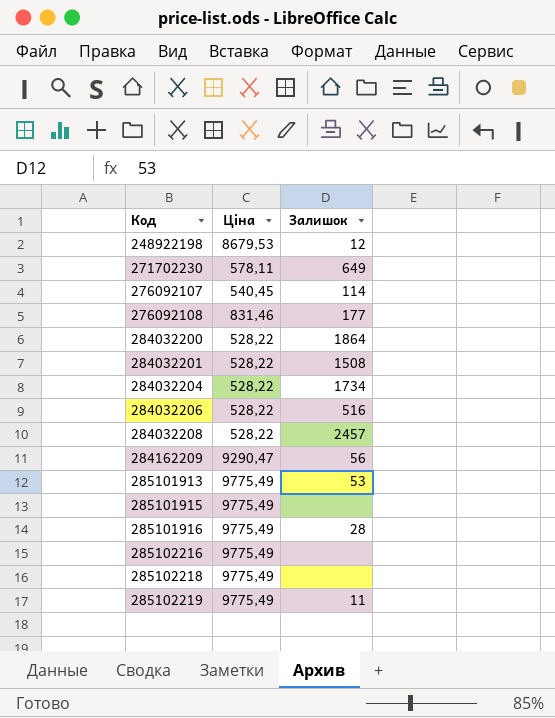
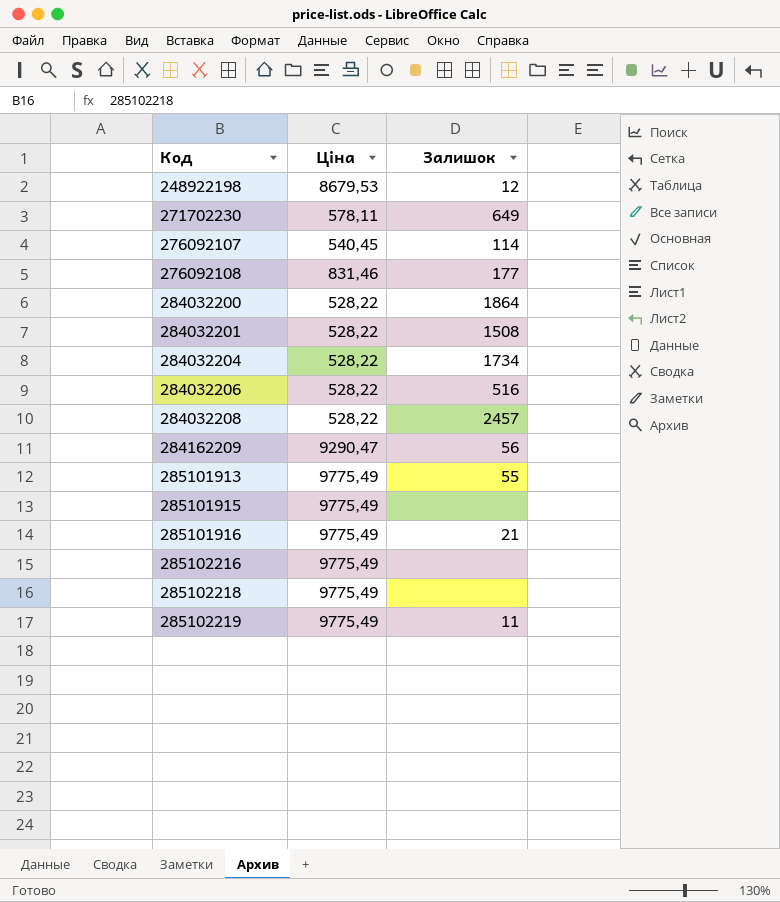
285101913 | Залишок: 53 -> 55
285101916 | Залишок: 28 -> 21

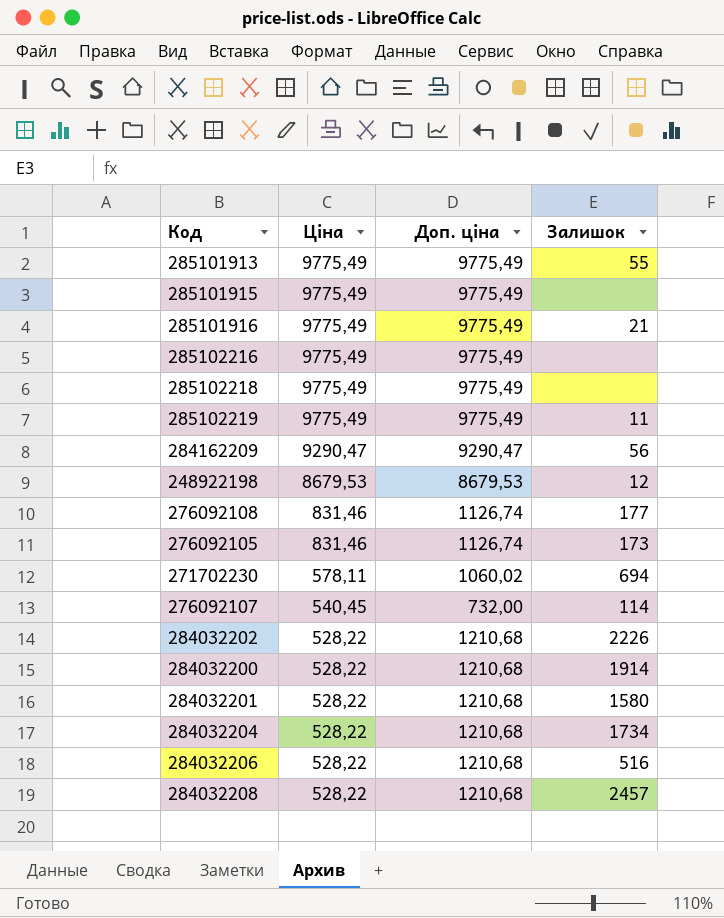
row order: Код ascending -> Ціна descending
column Доп. ціна | position: none -> 3
row 276092105: none -> 831,46 | 1126,74 | 173
271702230 | Залишок: 649 -> 694
row 284032202: none -> 528,22 | 1210,68 | 2226
284032200 | Залишок: 1864 -> 1914
284032201 | Залишок: 1508 -> 1580

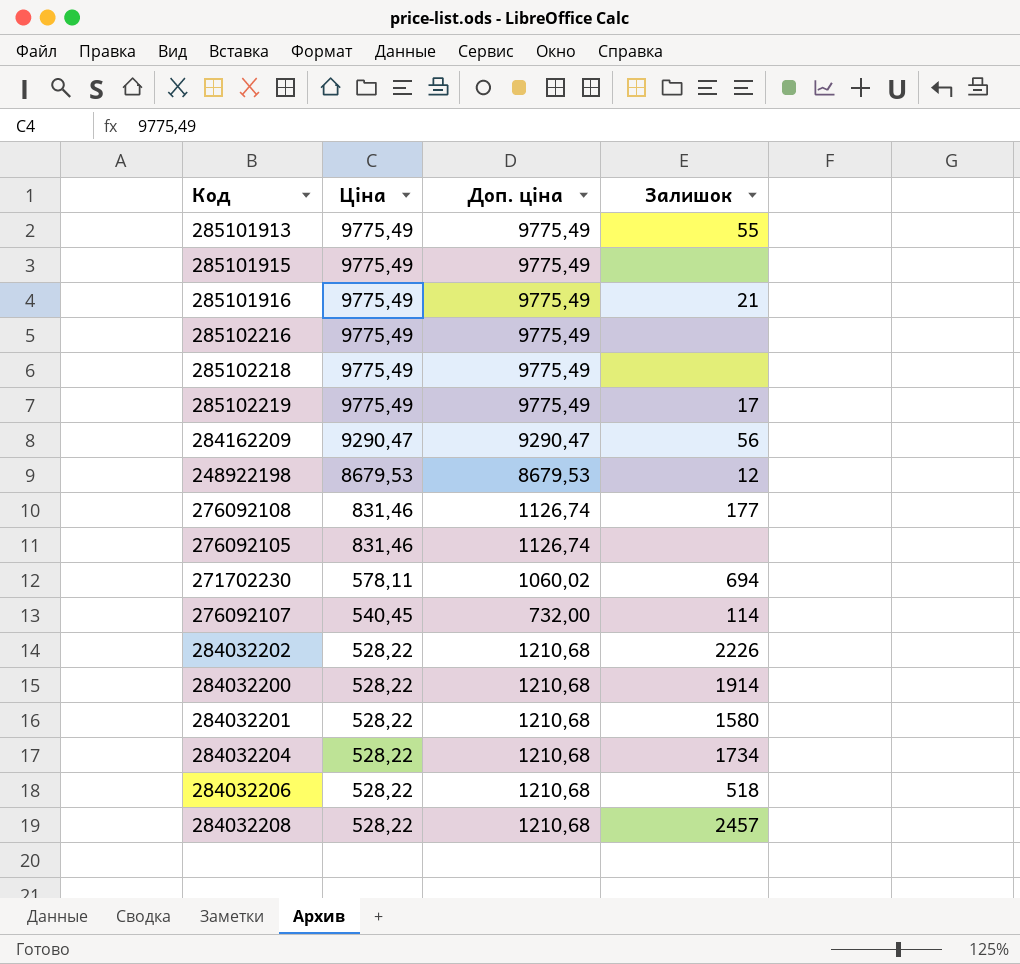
285102219 | Залишок: 11 -> 17
276092105 | Залишок: 173 -> none
284032206 | Залишок: 516 -> 518

